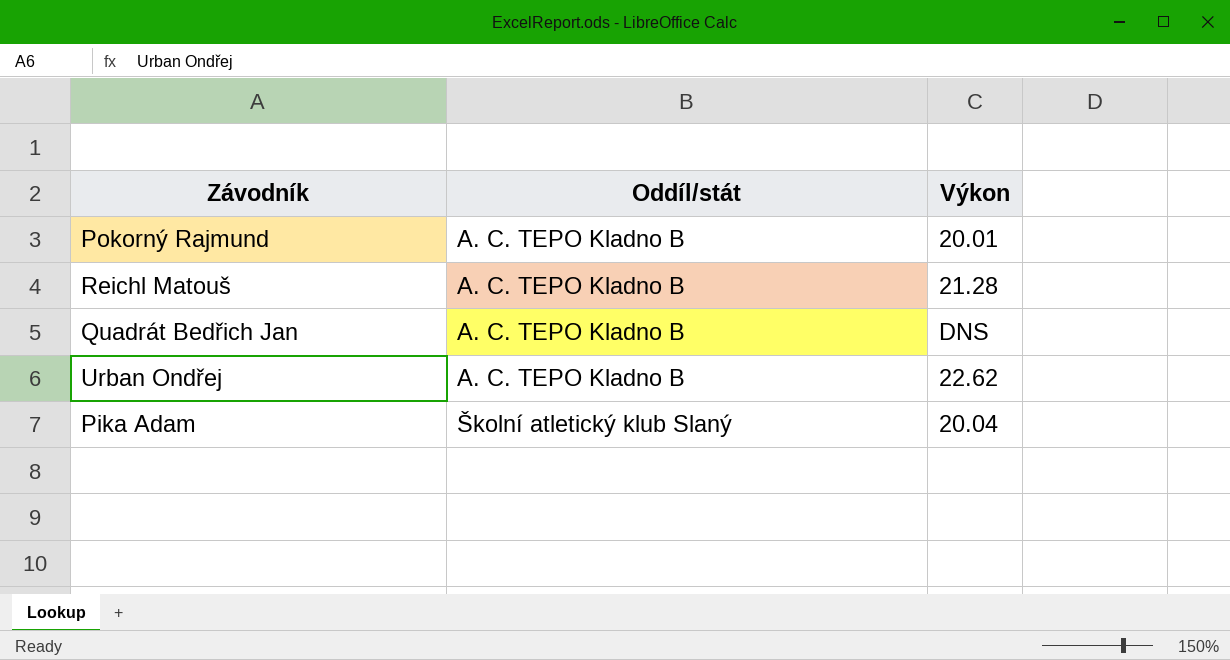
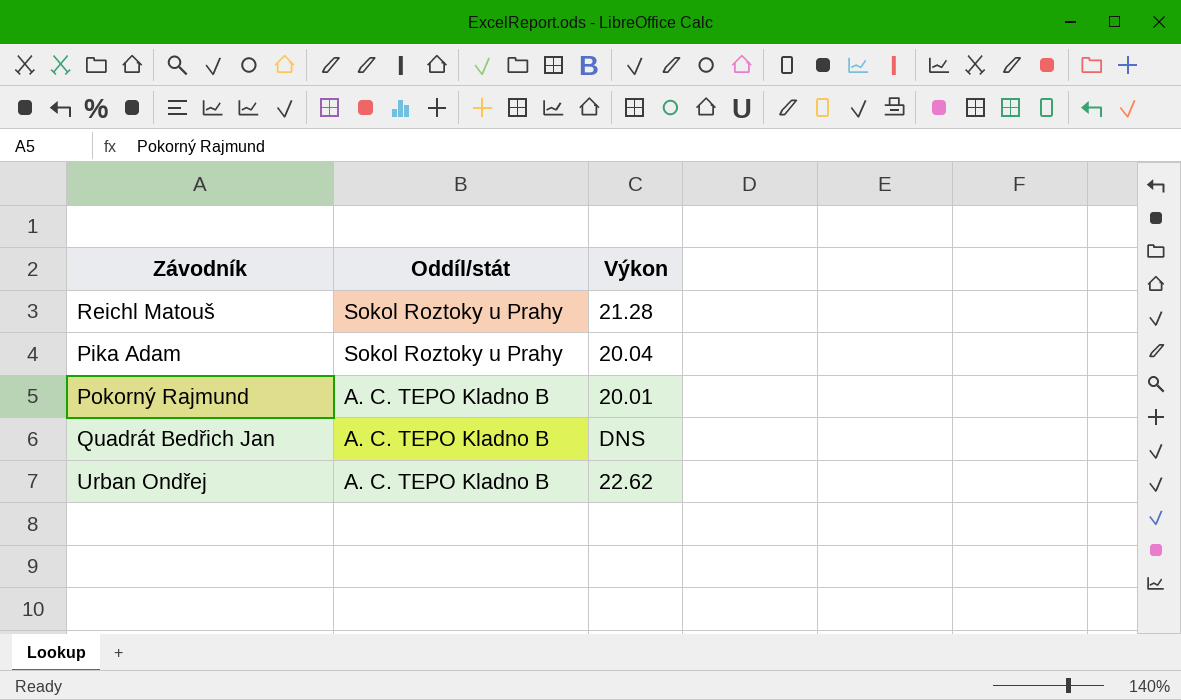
row order: Oddíl/stát ascending -> Oddíl/stát descending
Reichl Matouš | Oddíl/stát: A. C. TEPO Kladno B -> Sokol Roztoky u Prahy
Pika Adam | Oddíl/stát: Školní atletický klub Slaný -> Sokol Roztoky u Prahy

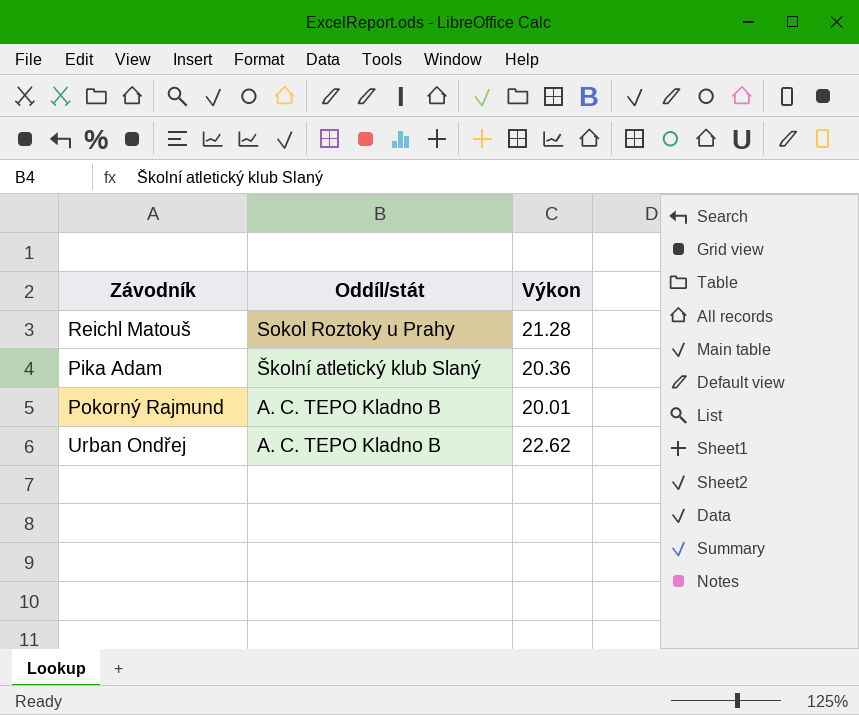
row Quadrát Bedřich Jan: A. C. TEPO Kladno B | DNS -> none
Pika Adam | Oddíl/stát: Sokol Roztoky u Prahy -> Školní atletický klub Slaný
Pika Adam | Výkon: 20.04 -> 20.36

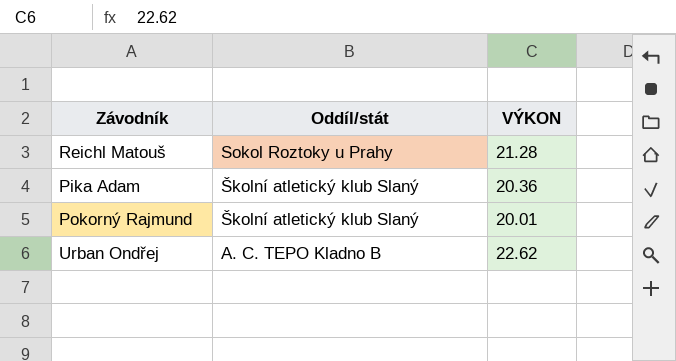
column name: Výkon -> VÝKON
Pokorný Rajmund | Oddíl/stát: A. C. TEPO Kladno B -> Školní atletický klub Slaný

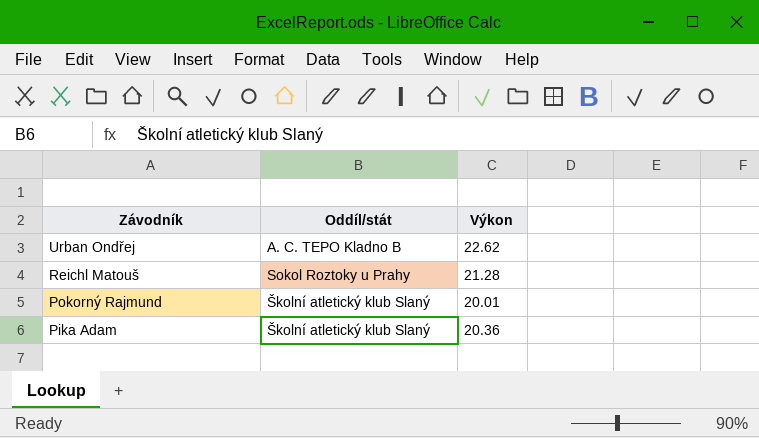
row order: Oddíl/stát descending -> Závodník descending
column name: VÝKON -> Výkon

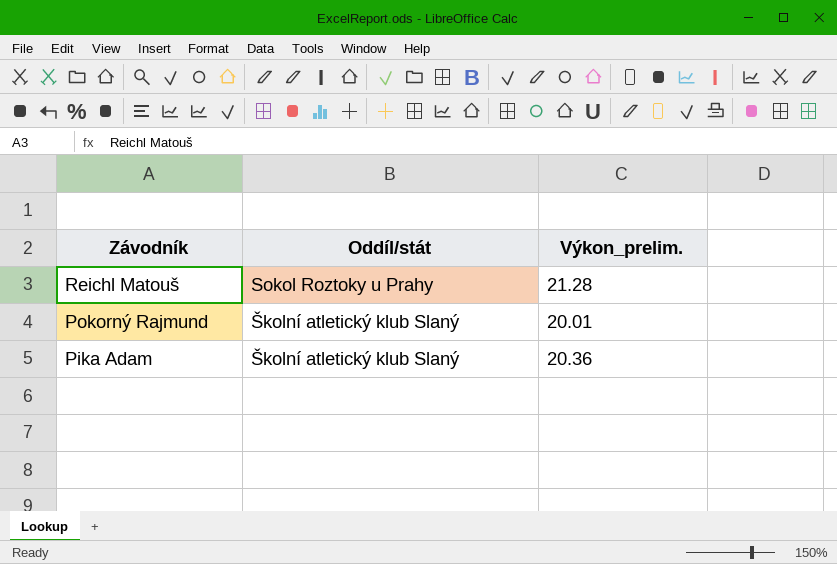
column name: Výkon -> Výkon_prelim.
row Urban Ondřej: A. C. TEPO Kladno B | 22.62 -> none

